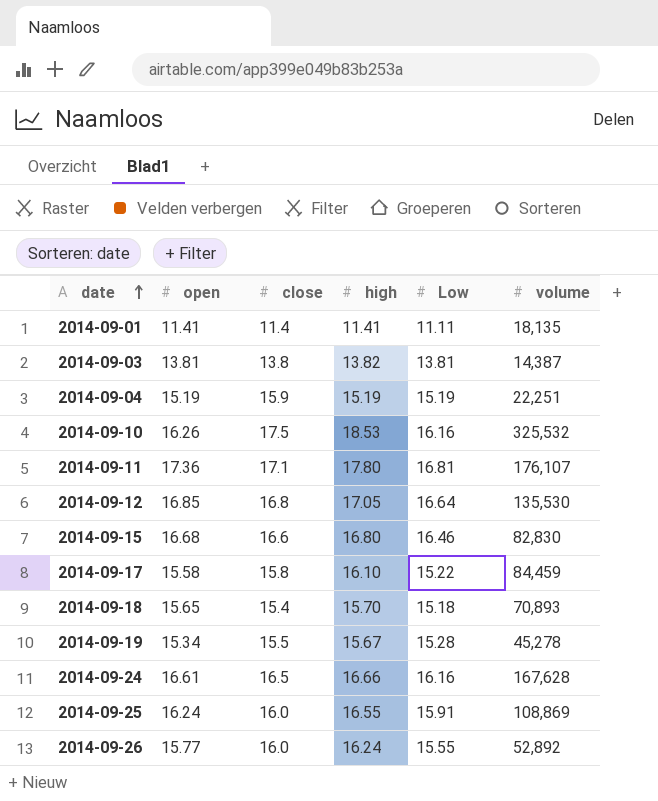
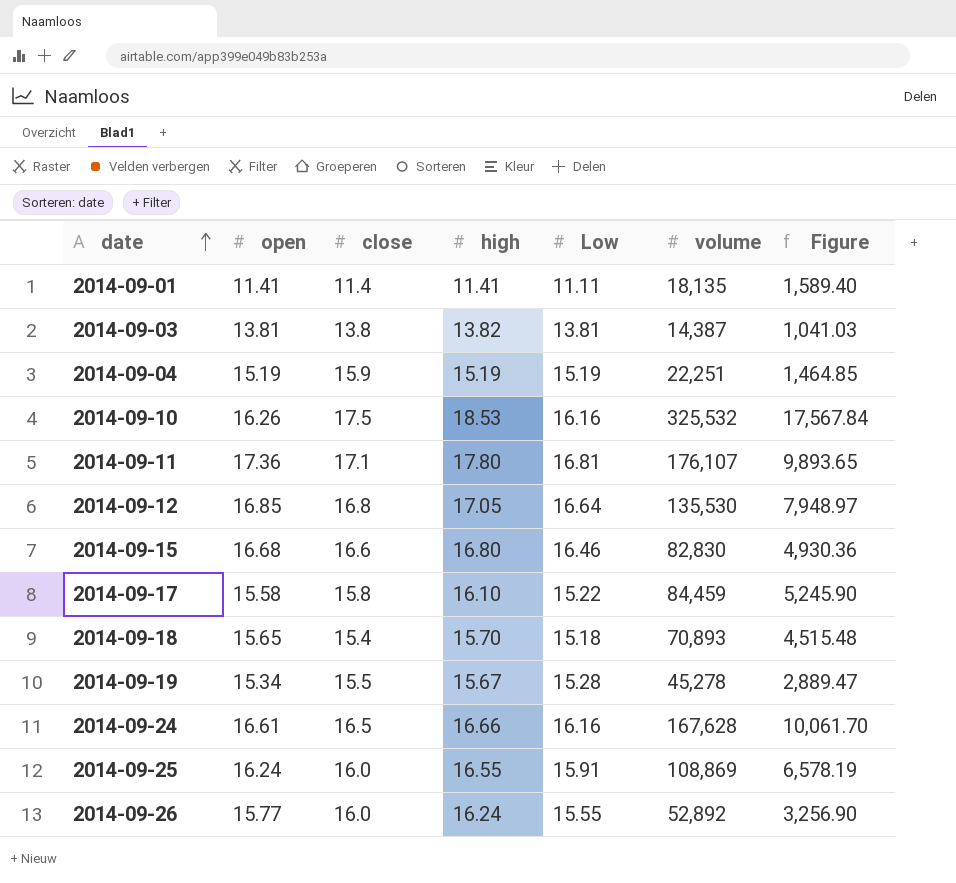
column Figure | formula: none -> [volume] / [high]

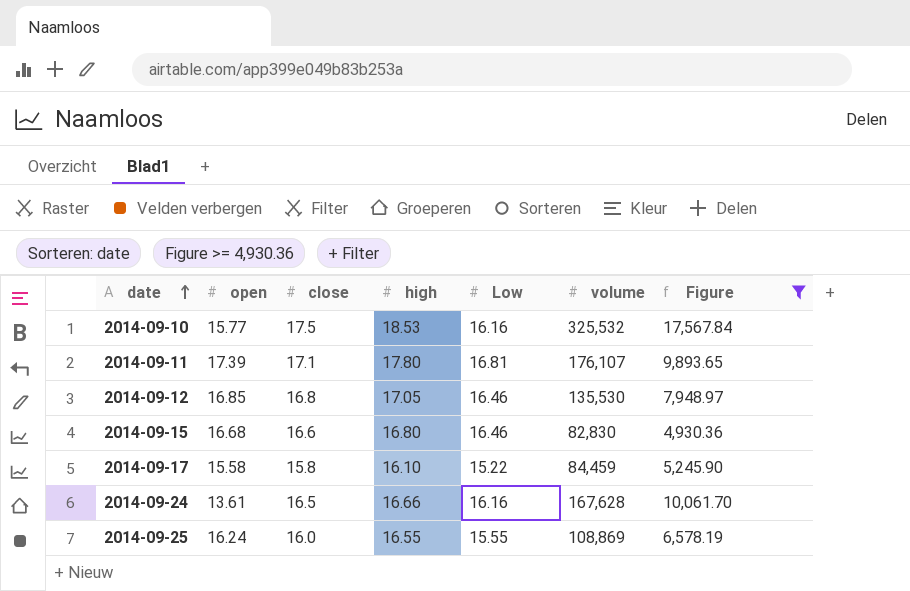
filter: none -> Figure >= 4,930.36
2014-09-10 | open: 16.26 -> 15.77
2014-09-11 | open: 17.36 -> 17.39
2014-09-12 | Low: 16.64 -> 16.46
2014-09-24 | open: 16.61 -> 13.61
2014-09-25 | Low: 15.91 -> 15.55

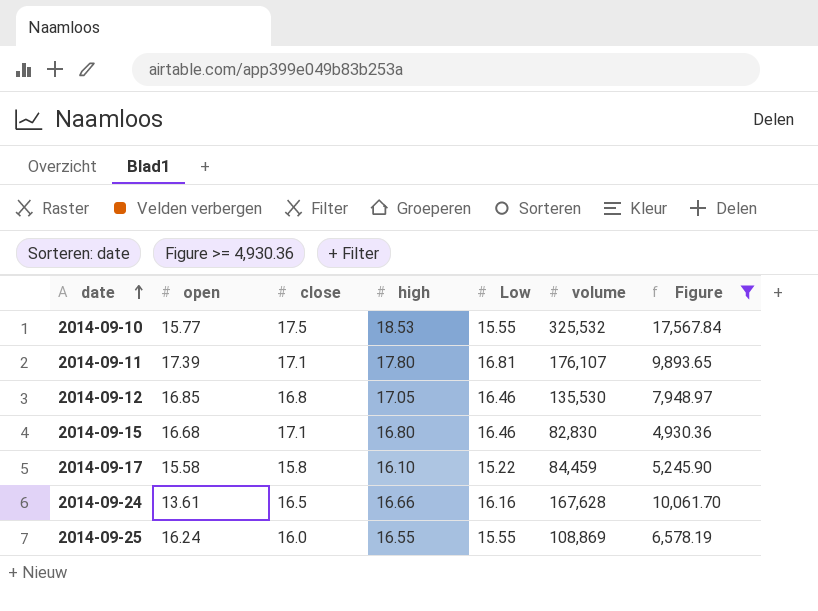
2014-09-10 | Low: 16.16 -> 15.55
2014-09-15 | close: 16.6 -> 17.1

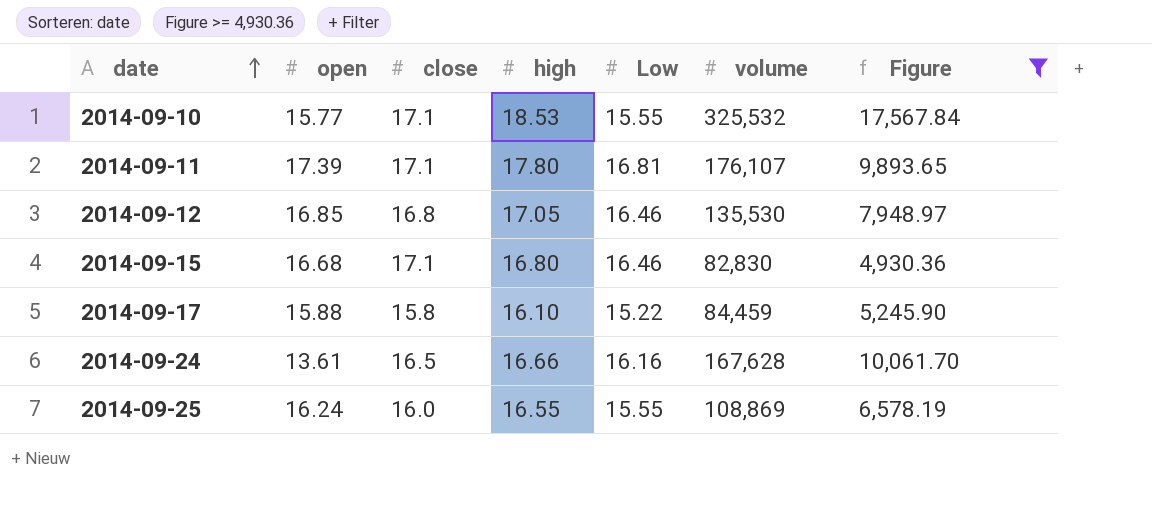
2014-09-10 | close: 17.5 -> 17.1
2014-09-17 | open: 15.58 -> 15.88

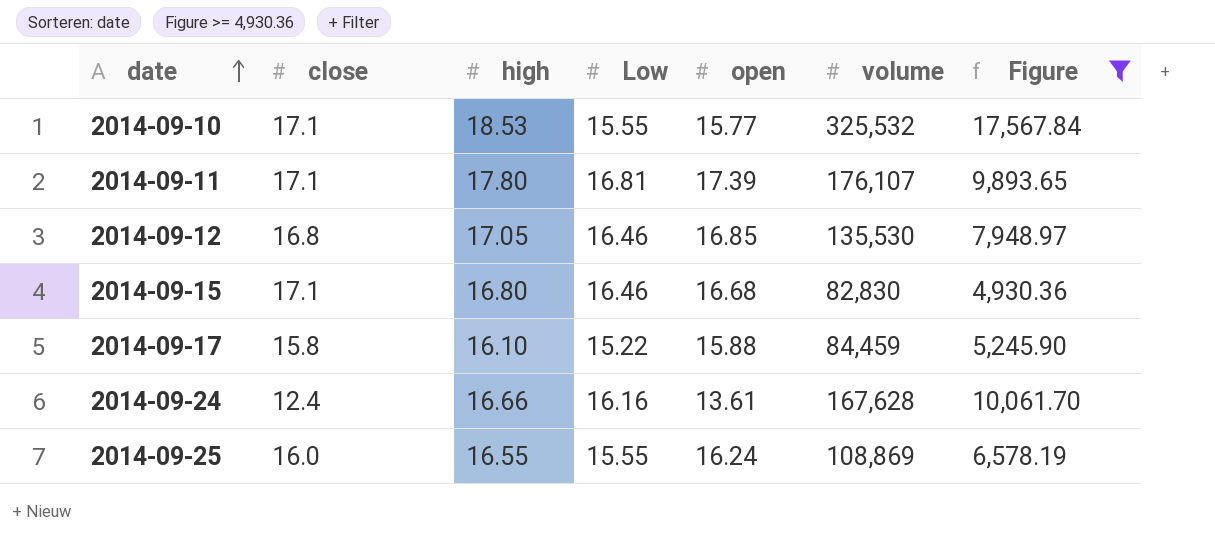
column open | position: 2 -> 5
2014-09-24 | close: 16.5 -> 12.4

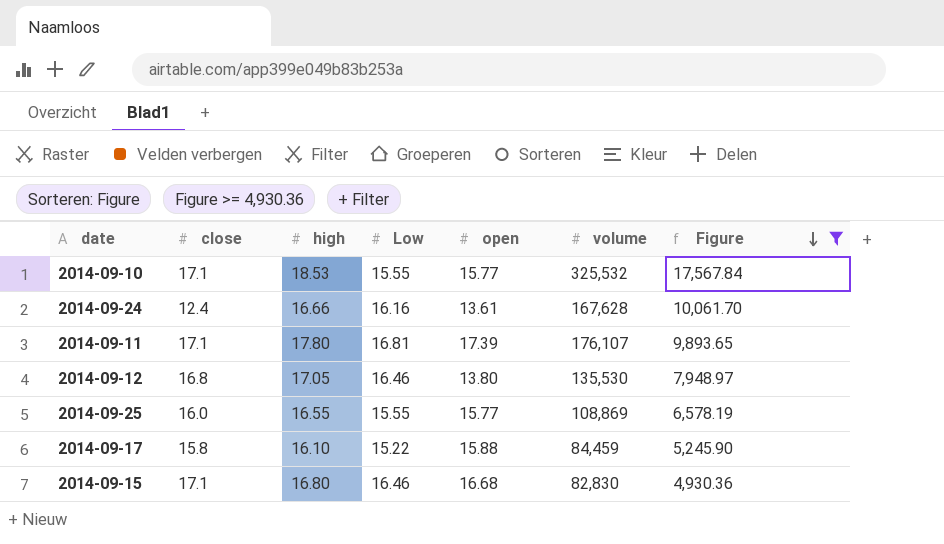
row order: date ascending -> Figure descending
2014-09-12 | open: 16.85 -> 13.80
2014-09-25 | open: 16.24 -> 15.77

